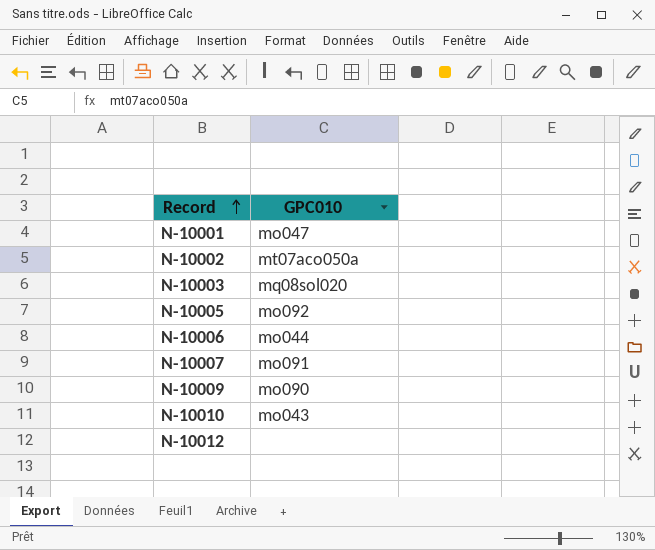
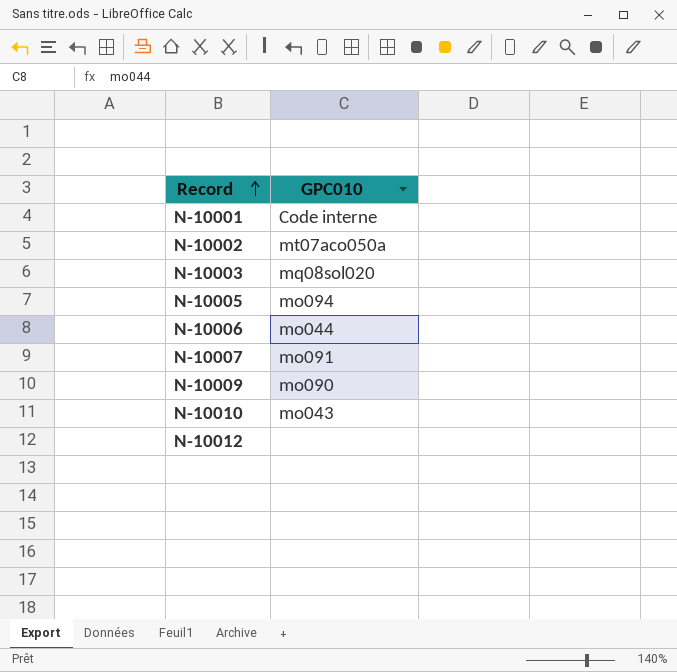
N-10001 | GPC010: mo047 -> Code interne
N-10005 | GPC010: mo092 -> mo094

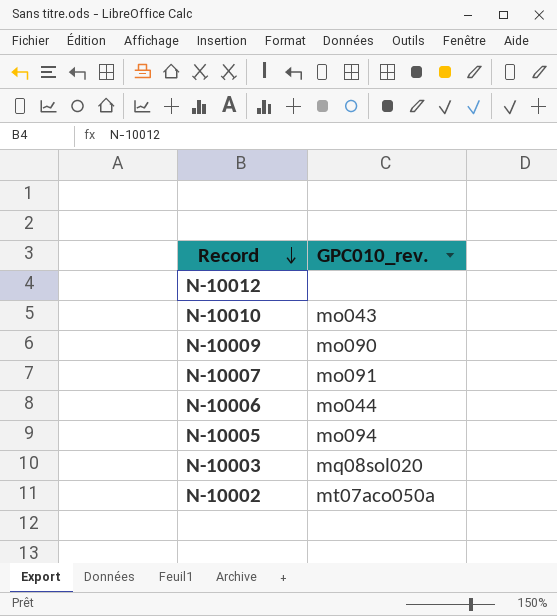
row order: Record ascending -> Record descending
column name: GPC010 -> GPC010_rev.
row N-10001: Code interne -> none

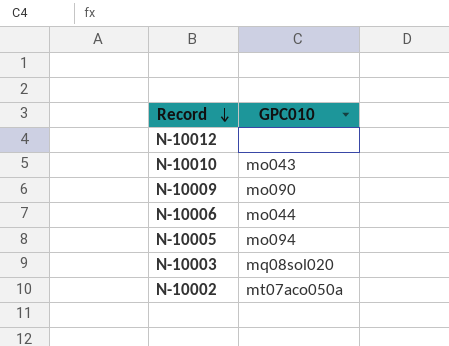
column name: GPC010_rev. -> GPC010
row N-10007: mo091 -> none

